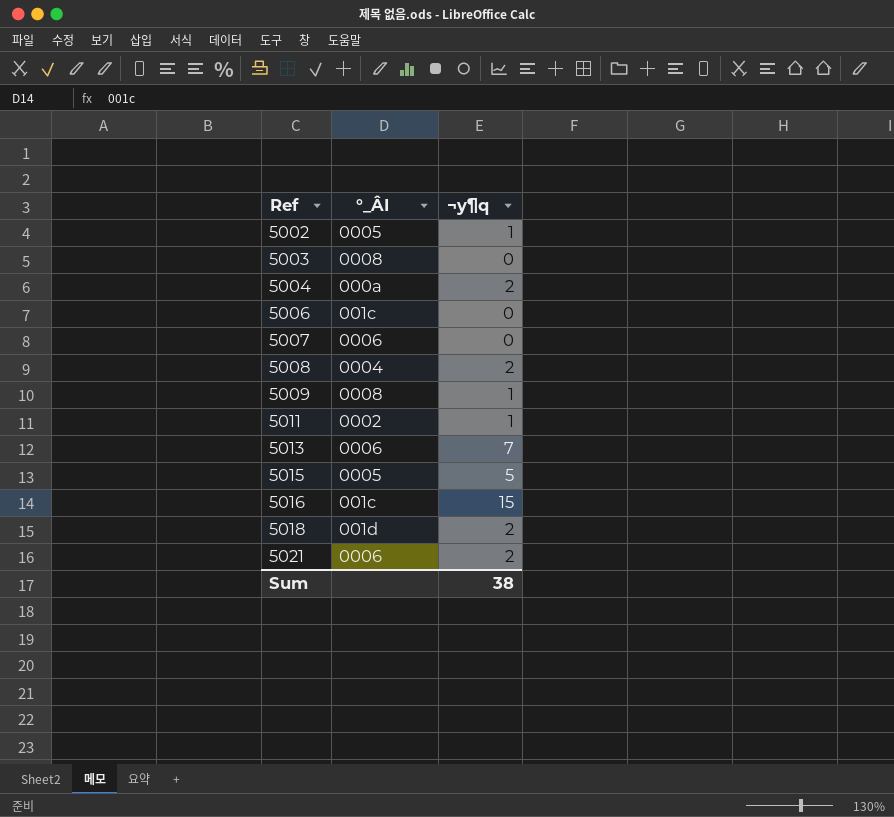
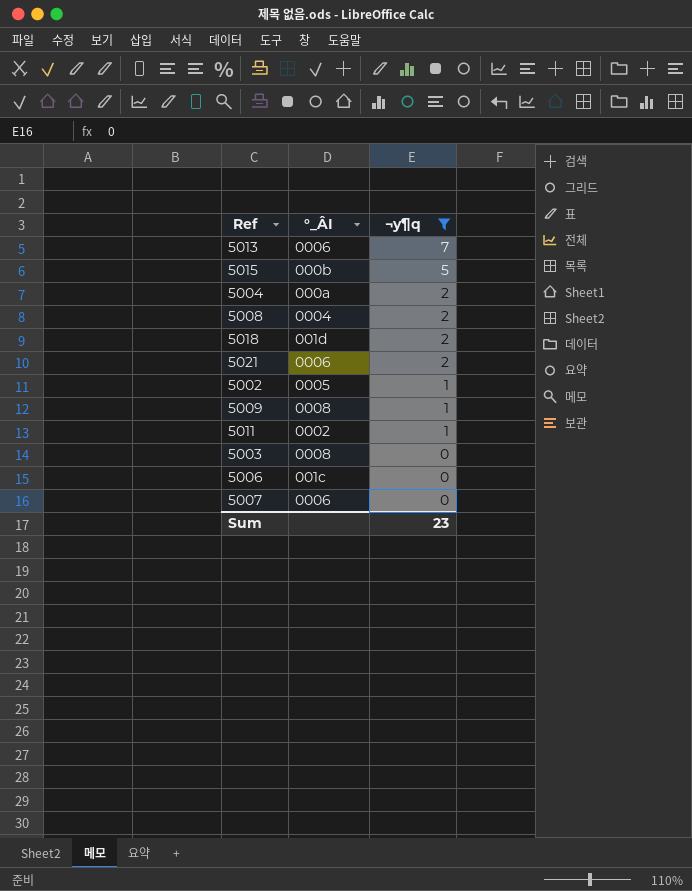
filter: none -> ¬y¶q != 15
row order: Ref ascending -> ¬y¶q descending
5015 | °_ÂI: 0005 -> 000b
Sum | ¬y¶q: 38 -> 23

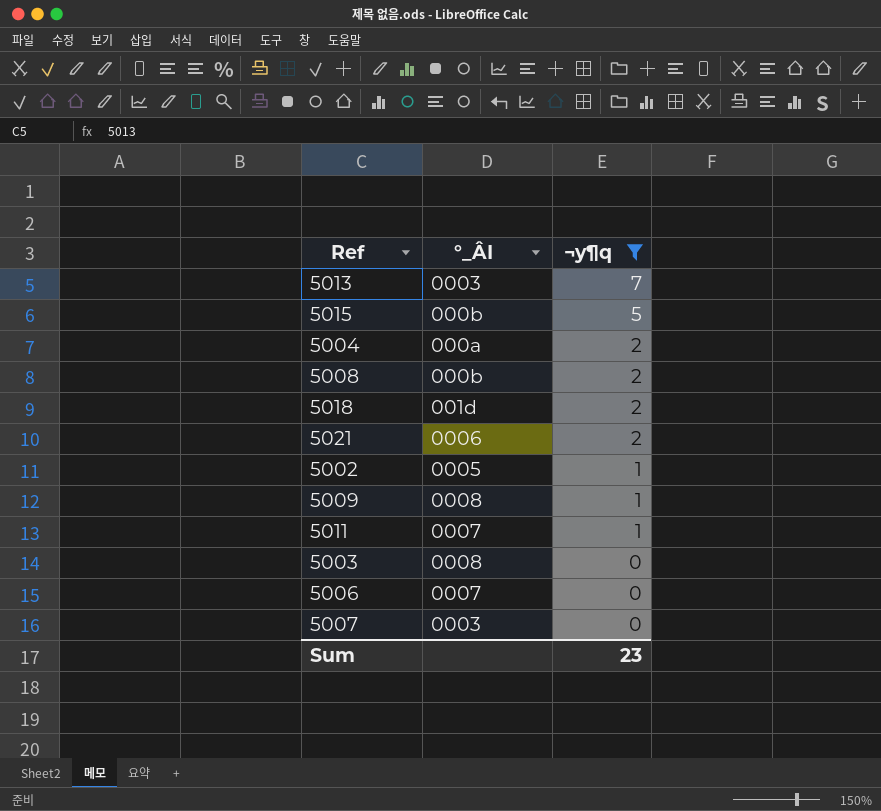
5013 | °_ÂI: 0006 -> 0003
5008 | °_ÂI: 0004 -> 000b
5011 | °_ÂI: 0002 -> 0007
5006 | °_ÂI: 001c -> 0007
5007 | °_ÂI: 0006 -> 0003

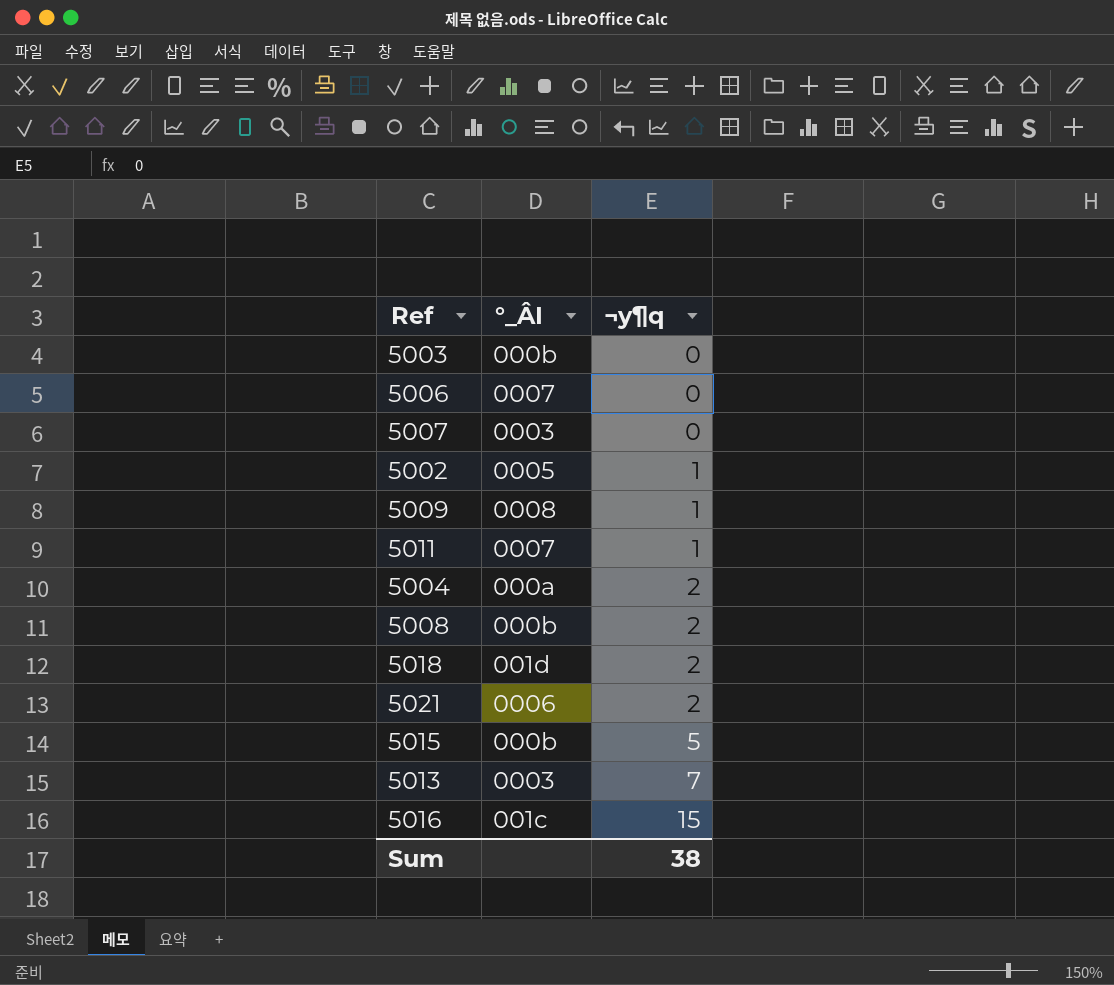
filter: ¬y¶q != 15 -> none
row order: ¬y¶q descending -> ¬y¶q ascending
5003 | °_ÂI: 0008 -> 000b
Sum | ¬y¶q: 23 -> 38

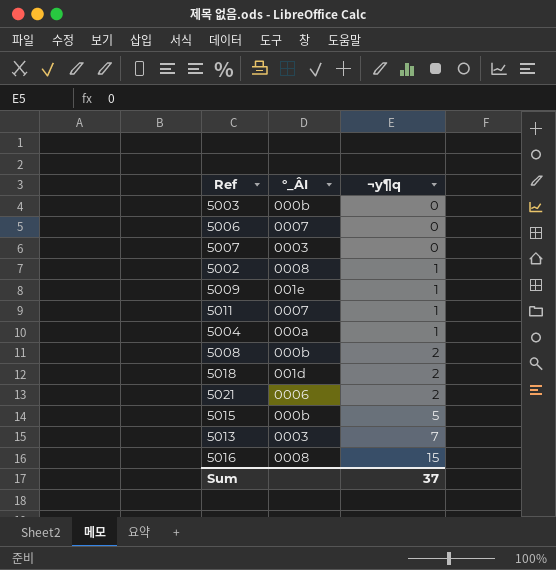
5002 | °_ÂI: 0005 -> 0008
5009 | °_ÂI: 0008 -> 001e
5004 | ¬y¶q: 2 -> 1
5016 | °_ÂI: 001c -> 0008
Sum | ¬y¶q: 38 -> 37

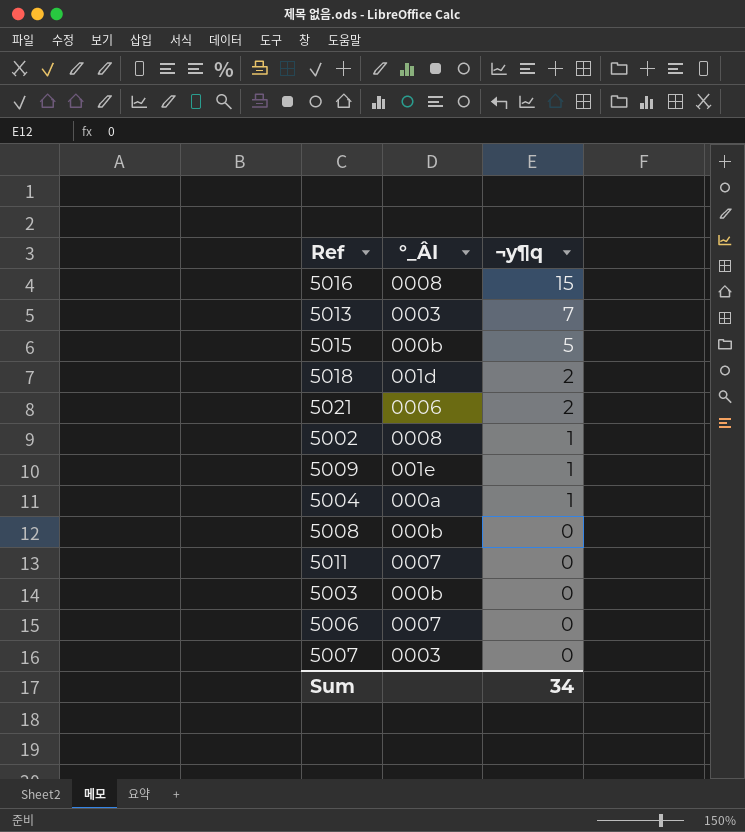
row order: ¬y¶q ascending -> ¬y¶q descending
5008 | ¬y¶q: 2 -> 0
5011 | ¬y¶q: 1 -> 0
Sum | ¬y¶q: 37 -> 34

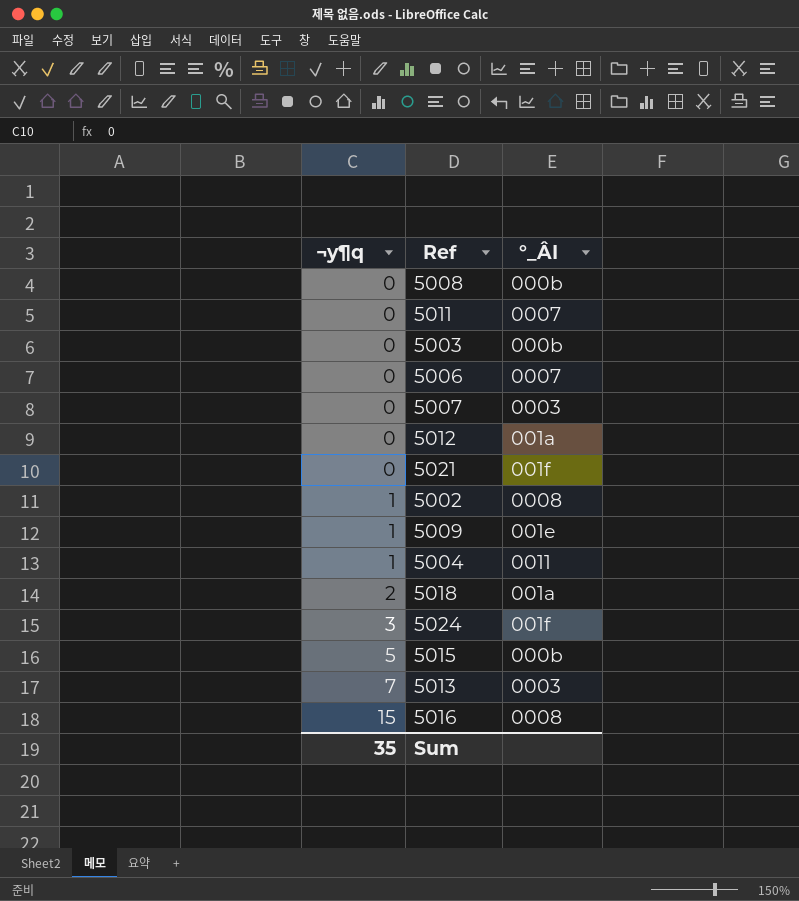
row order: ¬y¶q descending -> ¬y¶q ascending
column ¬y¶q | position: 3 -> 1
row 5012: none -> 0 | 001a
5021 | ¬y¶q: 2 -> 0
5021 | °_ÂI: 0006 -> 001f
5004 | °_ÂI: 000a -> 0011
5018 | °_ÂI: 001d -> 001a
row 5024: none -> 3 | 001f
Sum | ¬y¶q: 34 -> 35

